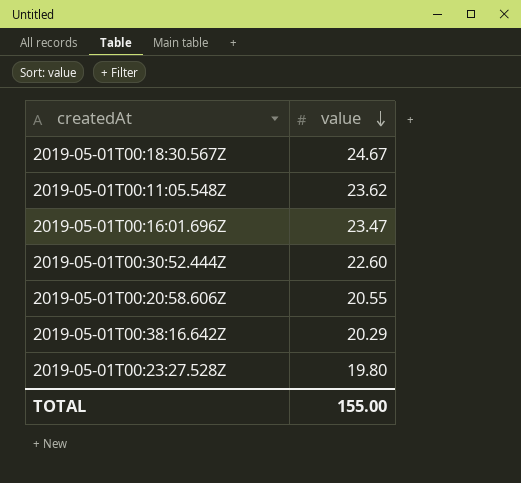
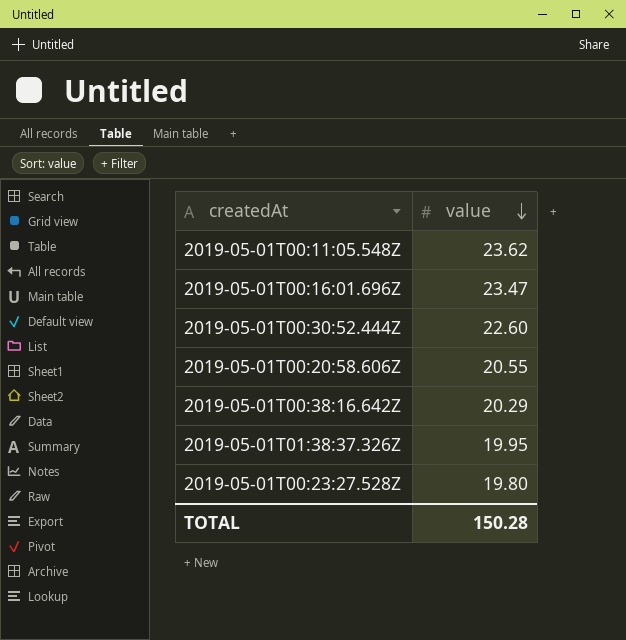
row 2019-05-01T00:18:30.567Z: 24.67 -> none
row 2019-05-01T01:38:37.326Z: none -> 19.95
TOTAL | value: 155.00 -> 150.28

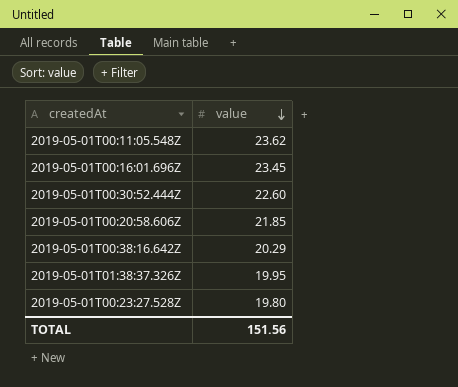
2019-05-01T00:16:01.696Z | value: 23.47 -> 23.45
2019-05-01T00:20:58.606Z | value: 20.55 -> 21.85
TOTAL | value: 150.28 -> 151.56

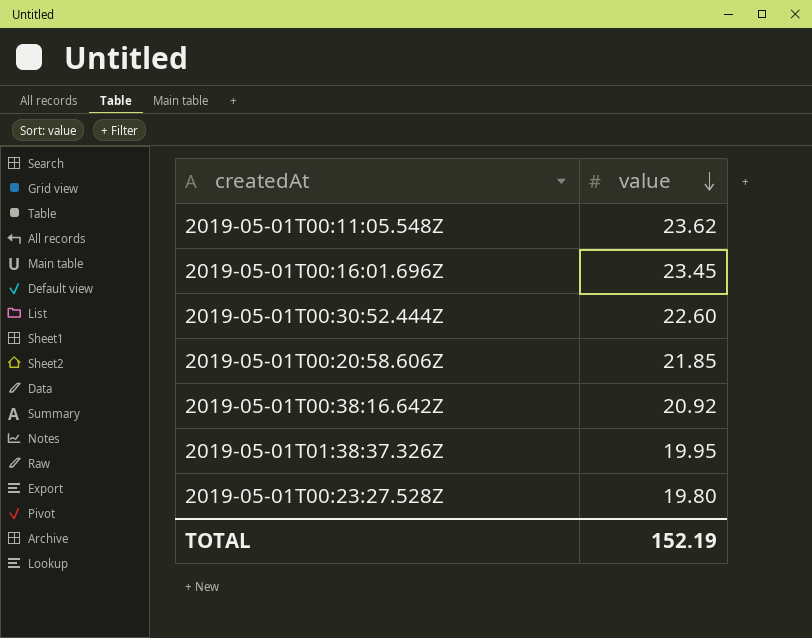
2019-05-01T00:38:16.642Z | value: 20.29 -> 20.92
TOTAL | value: 151.56 -> 152.19

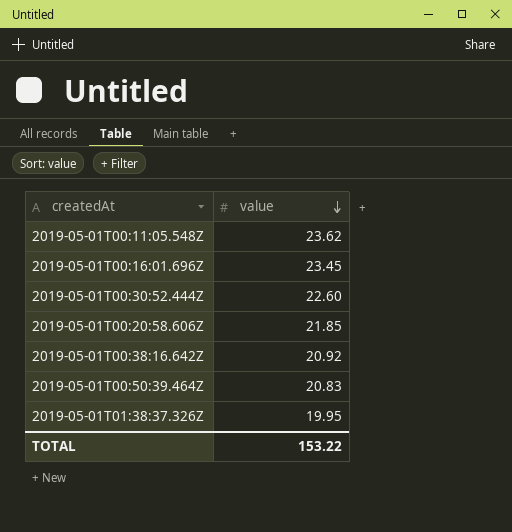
row 2019-05-01T00:23:27.528Z: 19.80 -> none
row 2019-05-01T00:50:39.464Z: none -> 20.83
TOTAL | value: 152.19 -> 153.22

